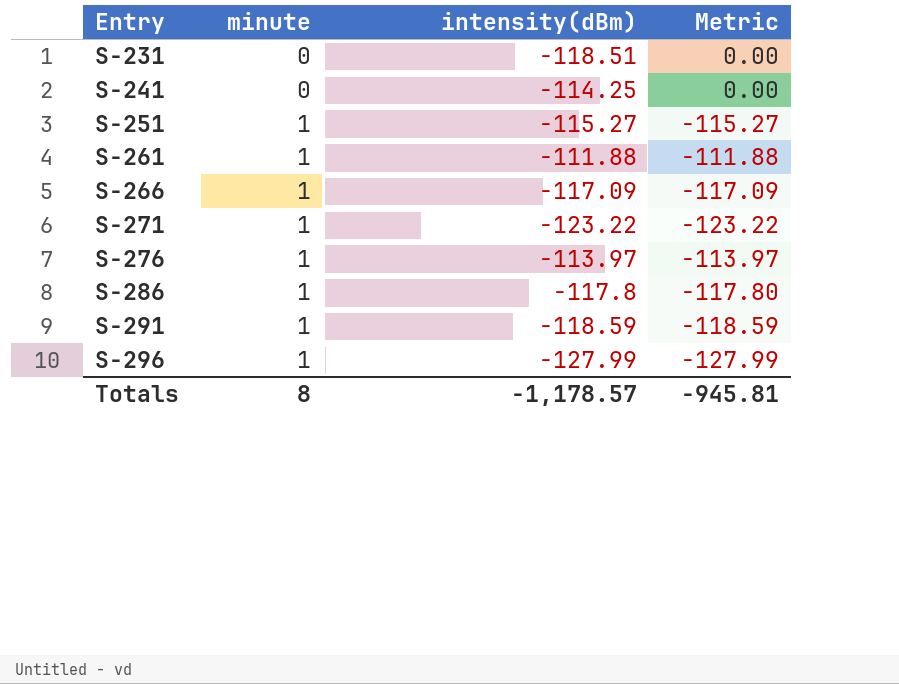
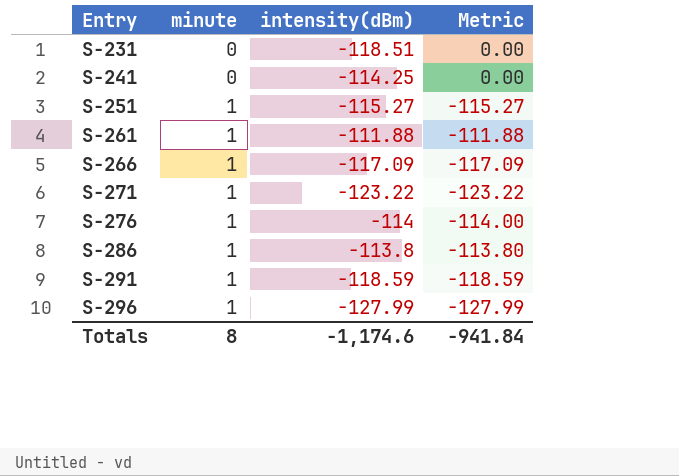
S-276 | intensity(dBm): -113.97 -> -114
S-276 | Metric: -113.97 -> -114.00
S-286 | intensity(dBm): -117.8 -> -113.8
S-286 | Metric: -117.80 -> -113.80
Totals | intensity(dBm): -1,178.57 -> -1,174.6
Totals | Metric: -945.81 -> -941.84

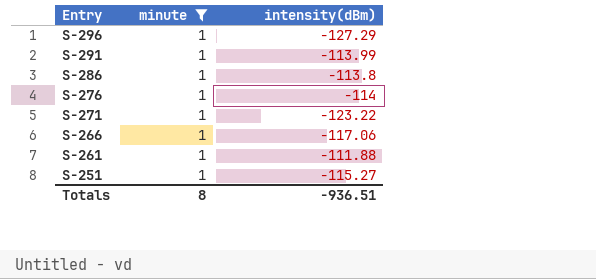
filter: none -> minute = 1
row order: Entry ascending -> Entry descending
column Metric | formula: [minute] * [intensity(dBm)] -> none
S-296 | intensity(dBm): -127.99 -> -127.29
S-291 | intensity(dBm): -118.59 -> -113.99
S-266 | intensity(dBm): -117.09 -> -117.06
Totals | intensity(dBm): -1,174.6 -> -936.51

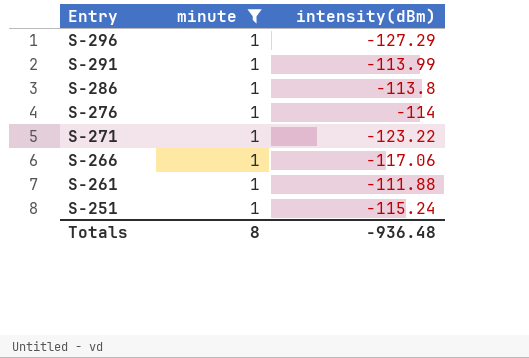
S-251 | intensity(dBm): -115.27 -> -115.24
Totals | intensity(dBm): -936.51 -> -936.48

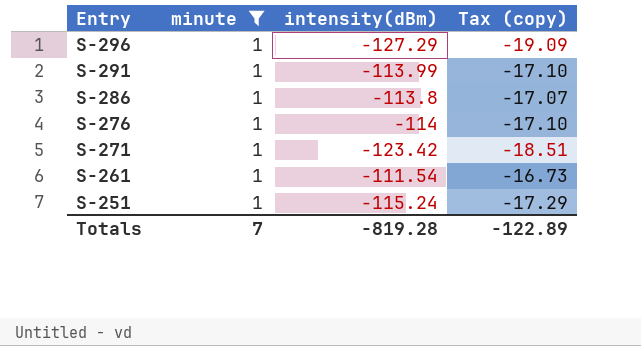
column Tax (copy) | formula: none -> [intensity(dBm)] * 0.15
row S-266: 1 | -117.06 -> none
S-271 | intensity(dBm): -123.22 -> -123.42
S-261 | intensity(dBm): -111.88 -> -111.54
Totals | minute: 8 -> 7
Totals | intensity(dBm): -936.48 -> -819.28

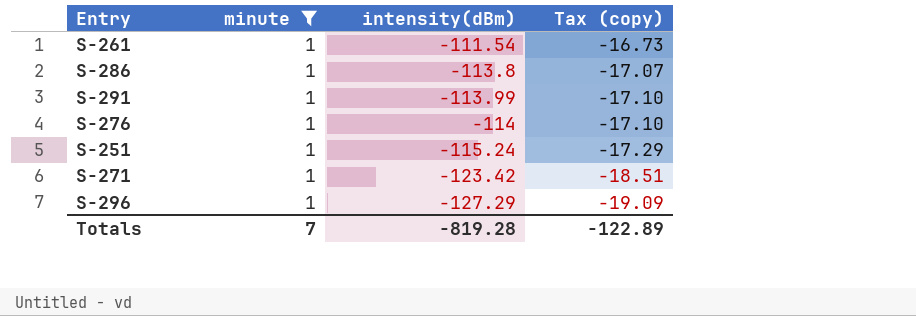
row order: Entry descending -> intensity(dBm) descending

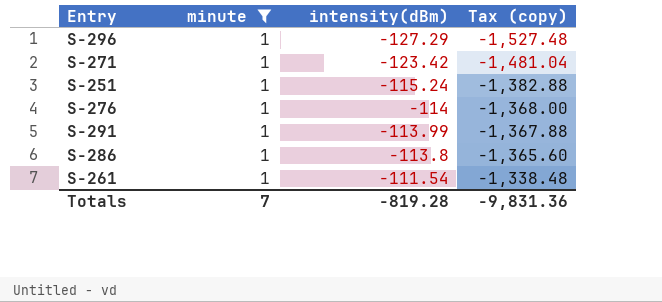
row order: intensity(dBm) descending -> intensity(dBm) ascending
column Tax (copy) | formula: [intensity(dBm)] * 0.15 -> [intensity(dBm)] * 12
Totals | Tax (copy): -122.89 -> -9,831.36

